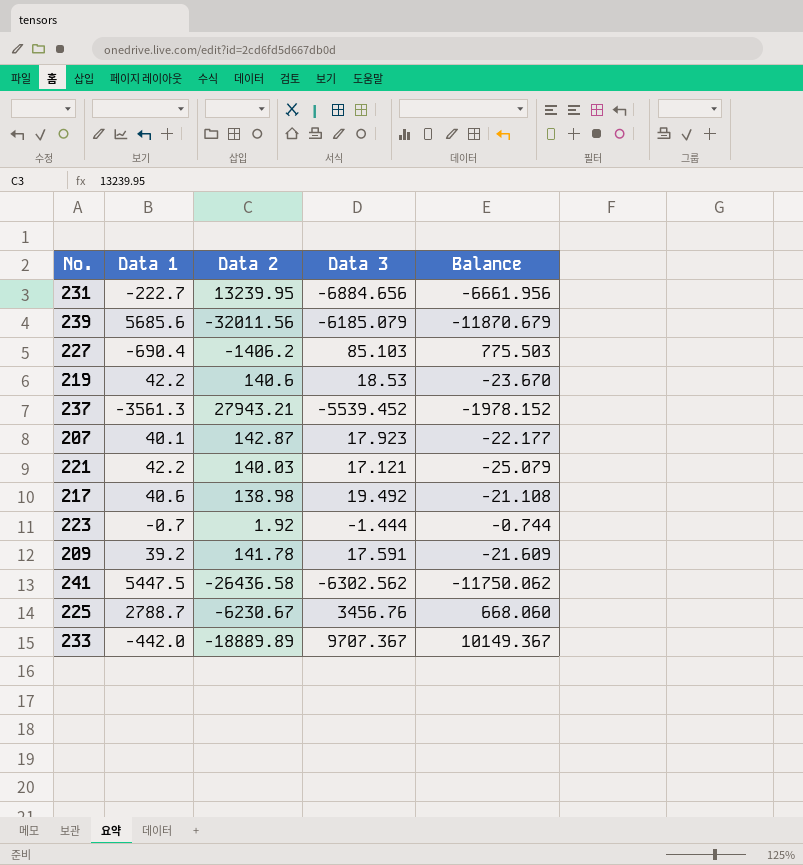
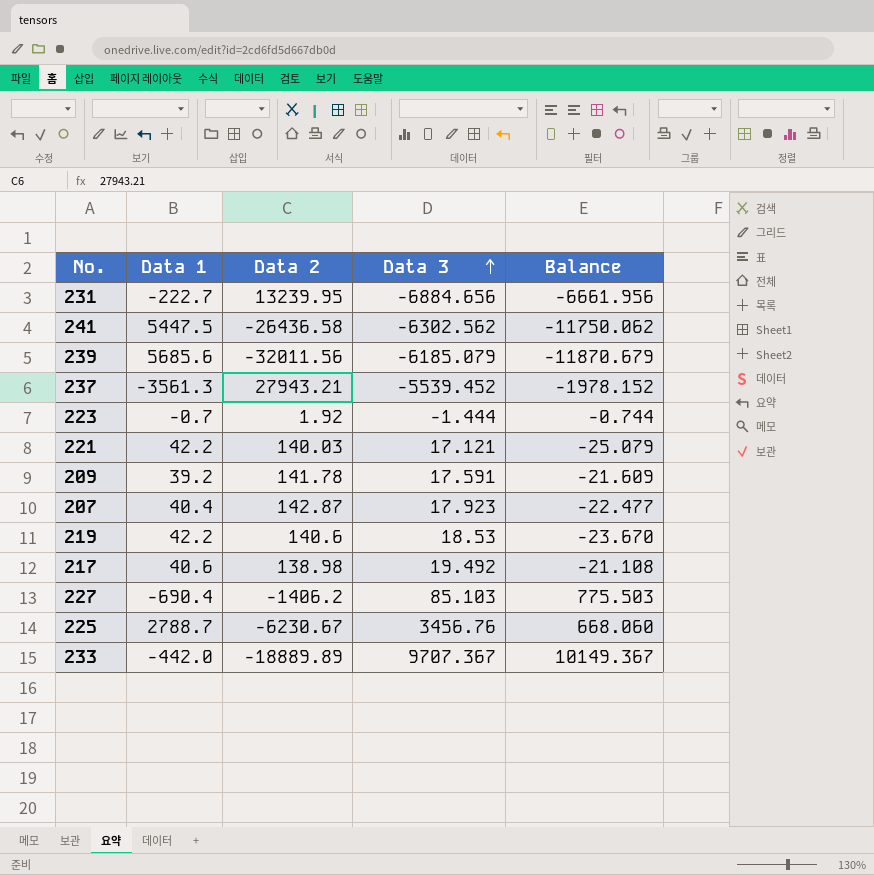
row order: none -> Data 3 ascending
207 | Data 1: 40.1 -> 40.4
207 | Balance: -22.177 -> -22.477

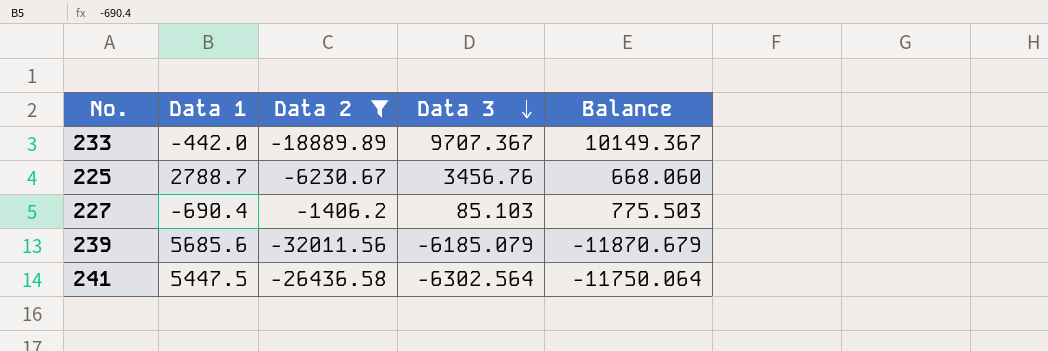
filter: none -> Data 2 <= -1406.2
row order: Data 3 ascending -> Data 3 descending
241 | Data 3: -6302.562 -> -6302.564
241 | Balance: -11750.062 -> -11750.064

